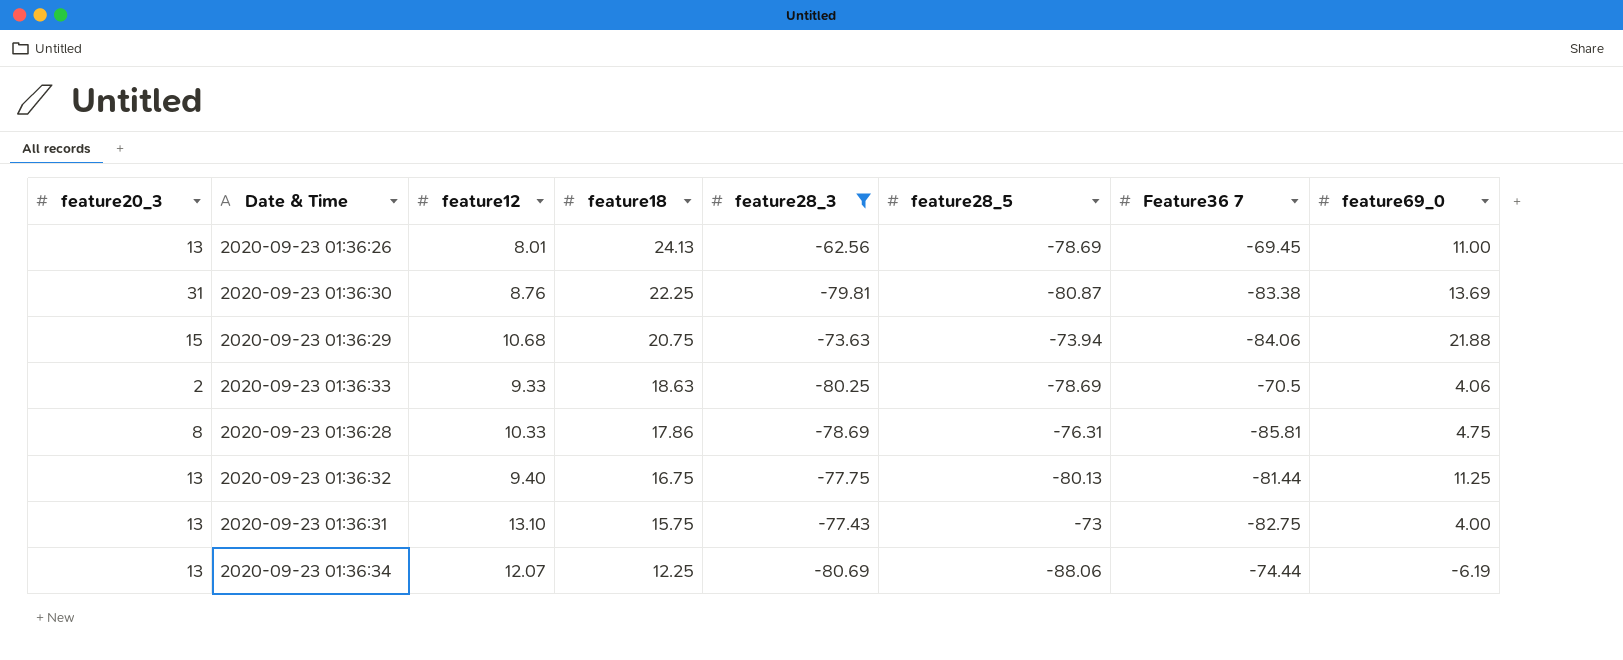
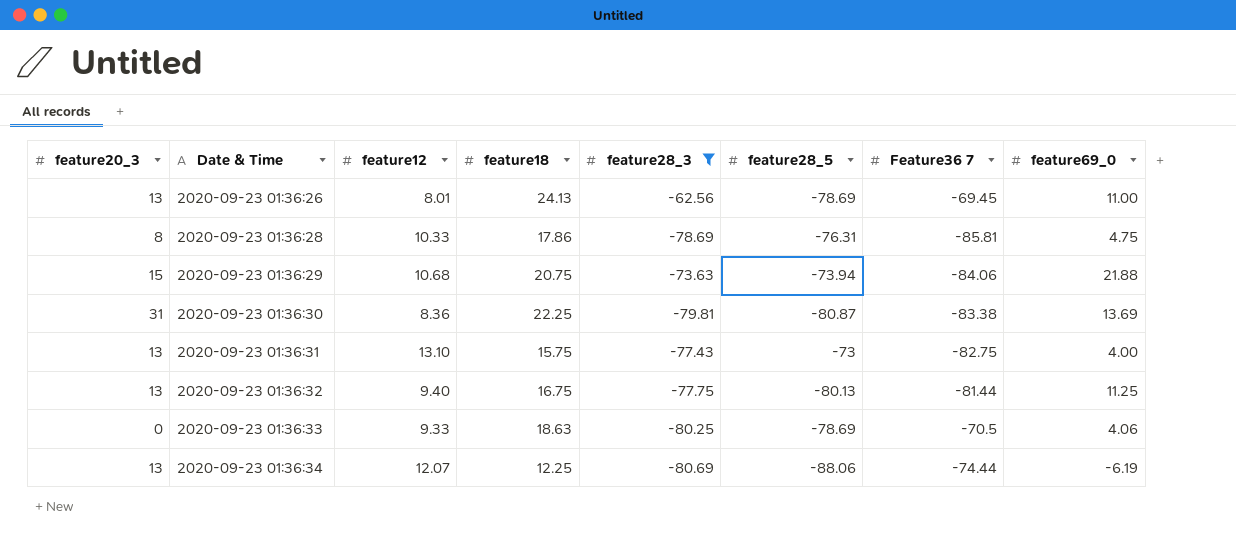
row order: feature18 descending -> Date & Time ascending
2020-09-23 01:36:30 | feature12: 8.76 -> 8.36
2020-09-23 01:36:33 | feature20_3: 2 -> 0

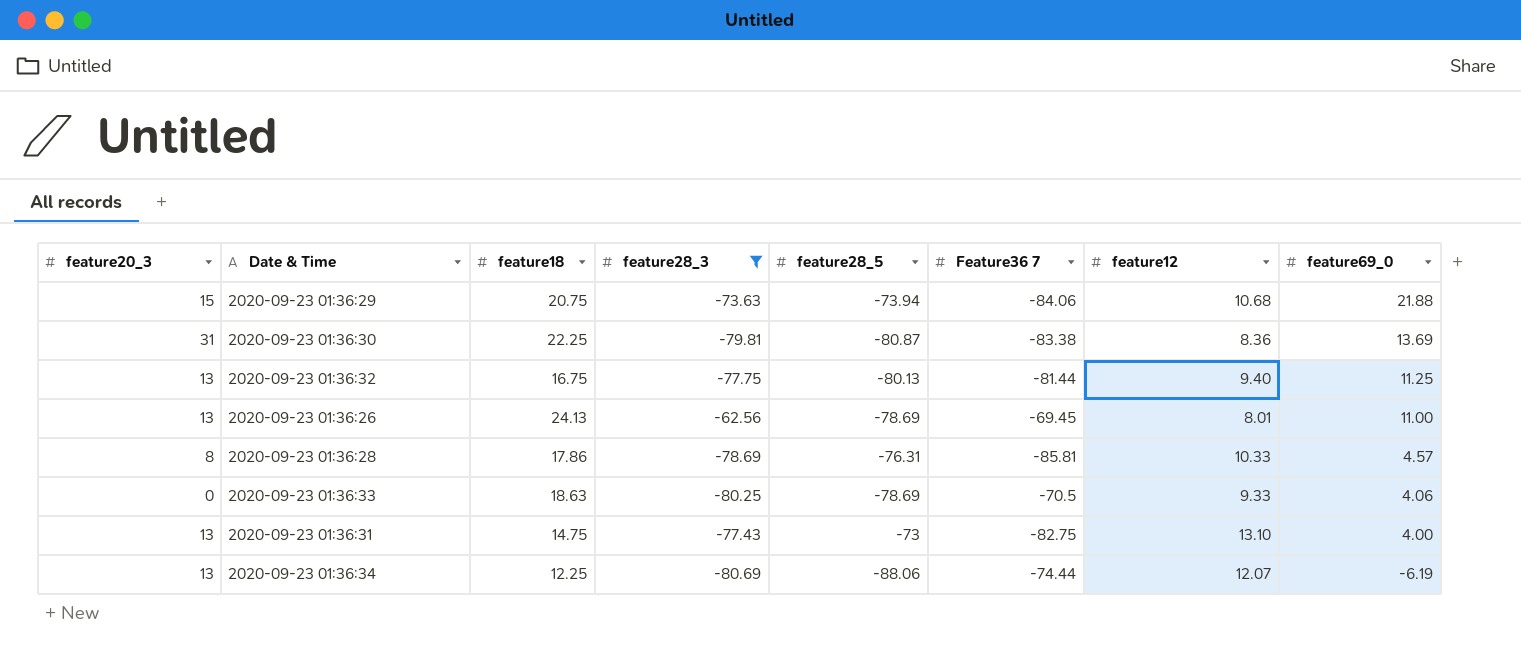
row order: Date & Time ascending -> feature69_0 descending
column feature12 | position: 3 -> 7
2020-09-23 01:36:28 | feature69_0: 4.75 -> 4.57
2020-09-23 01:36:31 | feature18: 15.75 -> 14.75

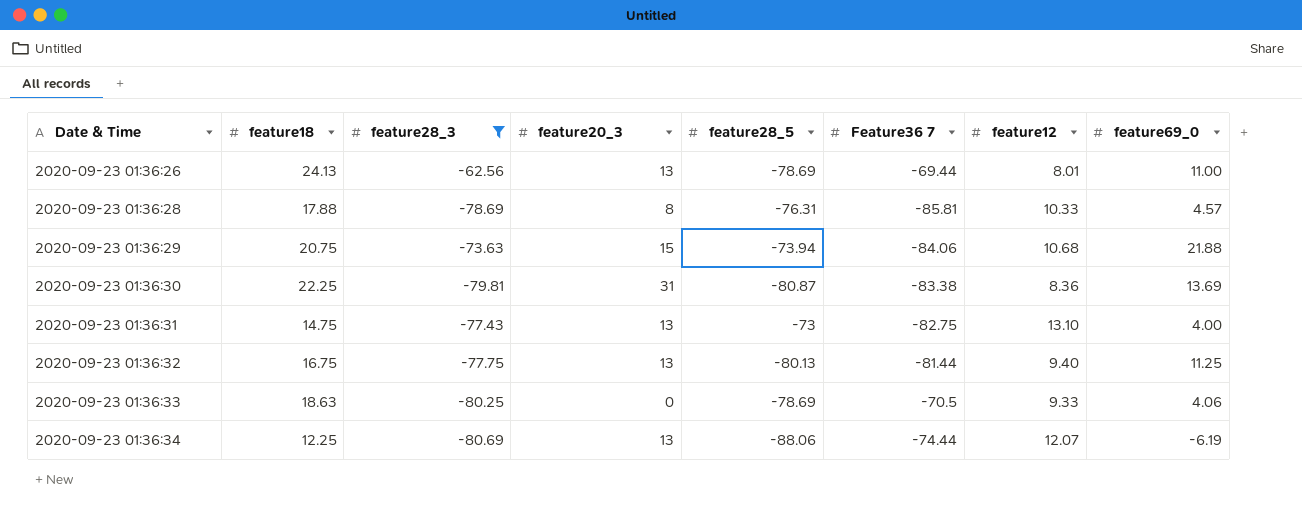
row order: feature69_0 descending -> Date & Time ascending
column feature20_3 | position: 1 -> 4
2020-09-23 01:36:26 | Feature36 7: -69.45 -> -69.44
2020-09-23 01:36:28 | feature18: 17.86 -> 17.88

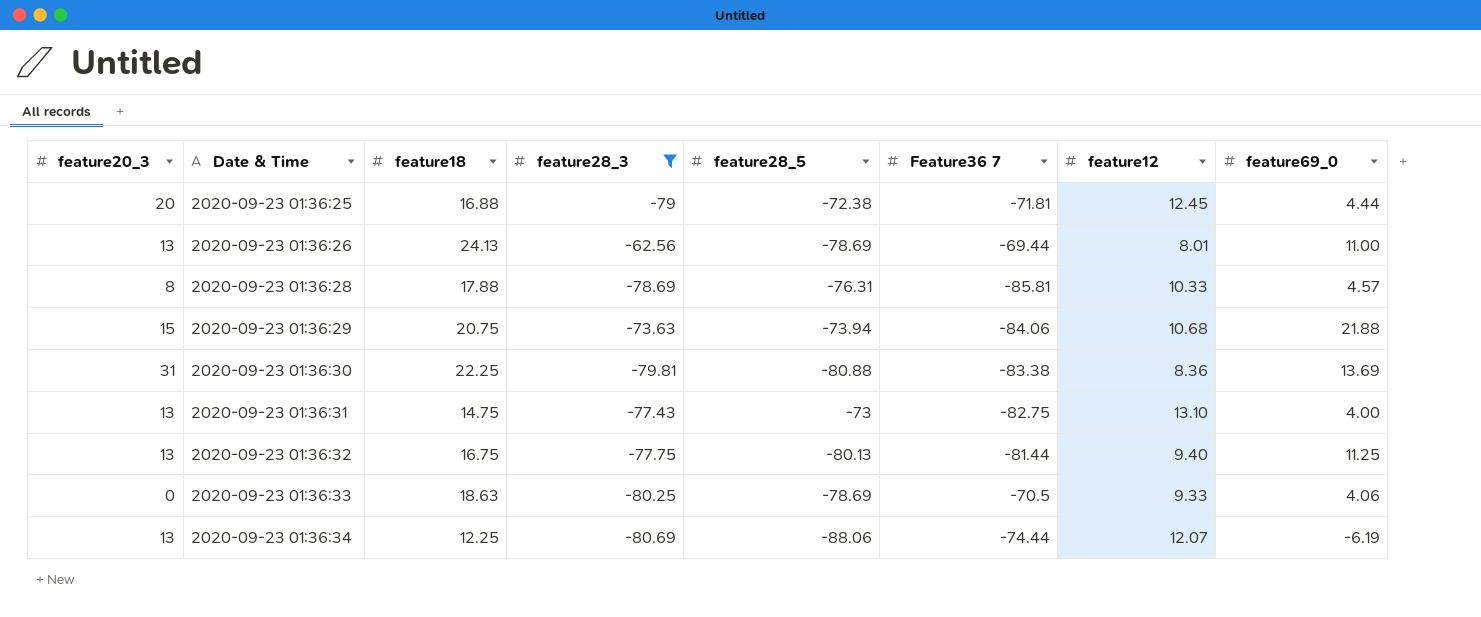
column feature20_3 | position: 4 -> 1
row 2020-09-23 01:36:25: none -> 20 | 16.88 | -79 | -72.38 | -71.81 | 12.45 | 4.44
2020-09-23 01:36:30 | feature28_5: -80.87 -> -80.88

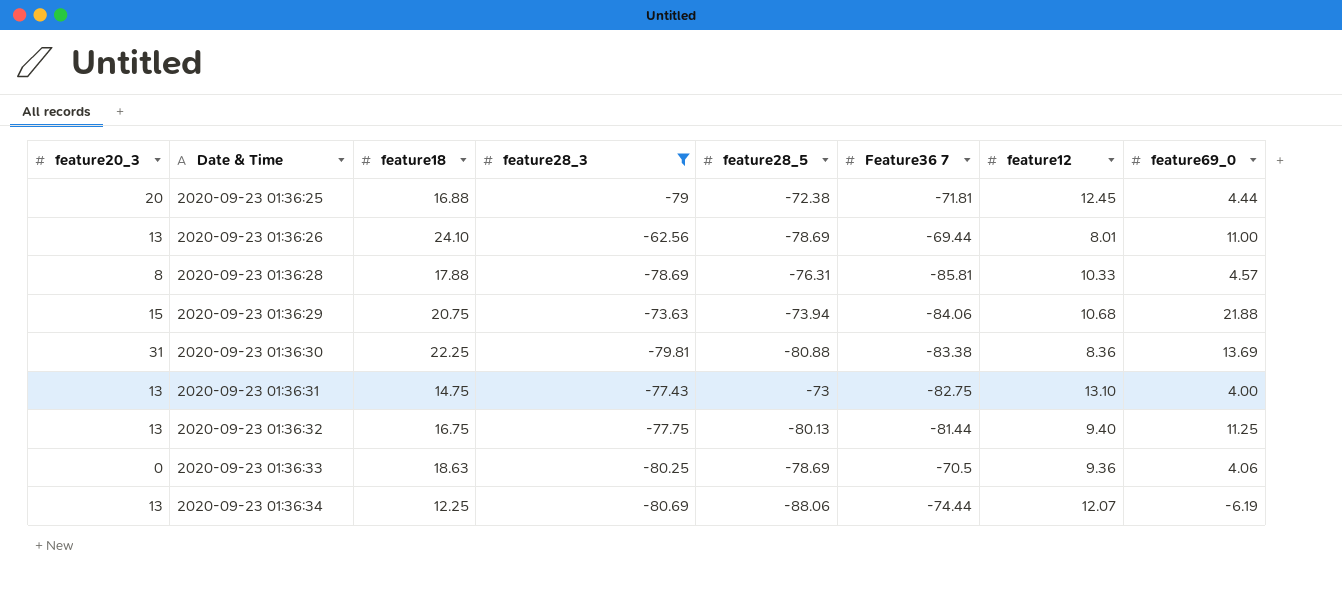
2020-09-23 01:36:26 | feature18: 24.13 -> 24.10
2020-09-23 01:36:33 | feature12: 9.33 -> 9.36

